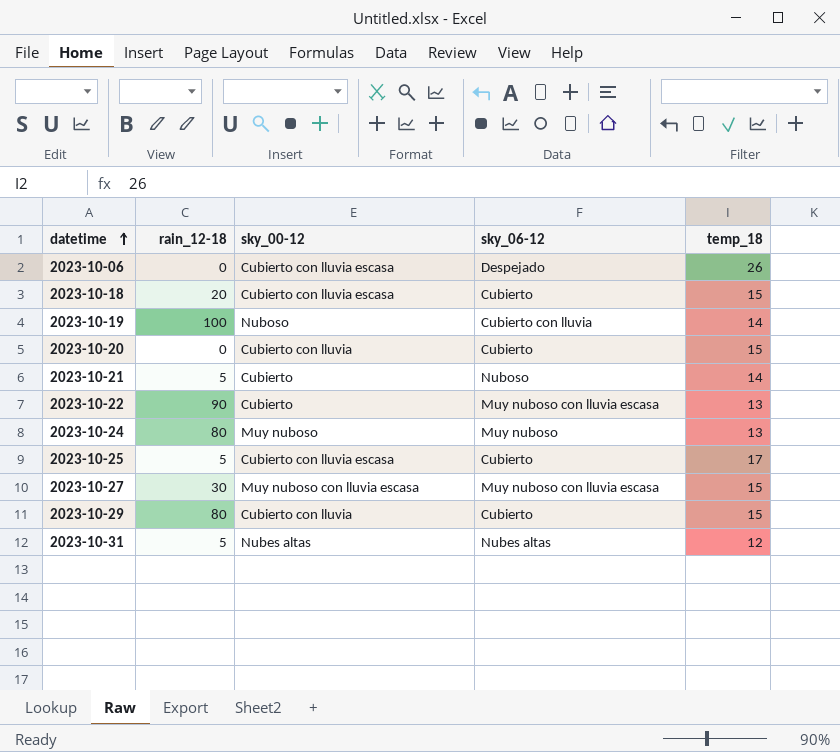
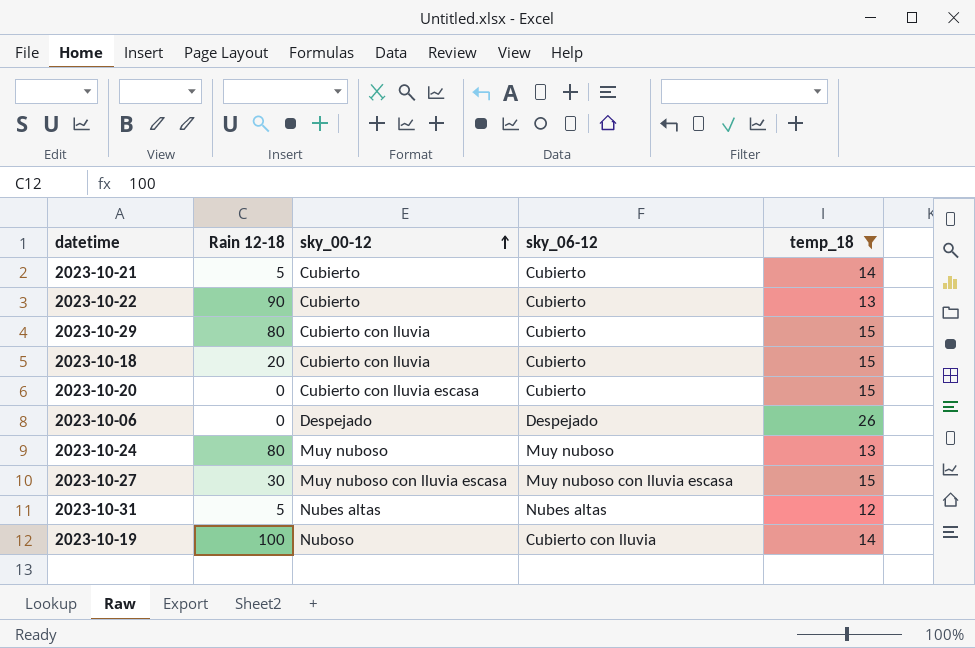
filter: none -> temp_18 != 17
row order: datetime ascending -> sky_00-12 ascending
column name: rain_12-18 -> Rain 12-18
2023-10-21 | sky_06-12: Nuboso -> Cubierto
2023-10-22 | sky_06-12: Muy nuboso con lluvia escasa -> Cubierto
2023-10-18 | sky_00-12: Cubierto con lluvia escasa -> Cubierto con lluvia
2023-10-20 | sky_00-12: Cubierto con lluvia -> Cubierto con lluvia escasa
2023-10-06 | sky_00-12: Cubierto con lluvia escasa -> Despejado

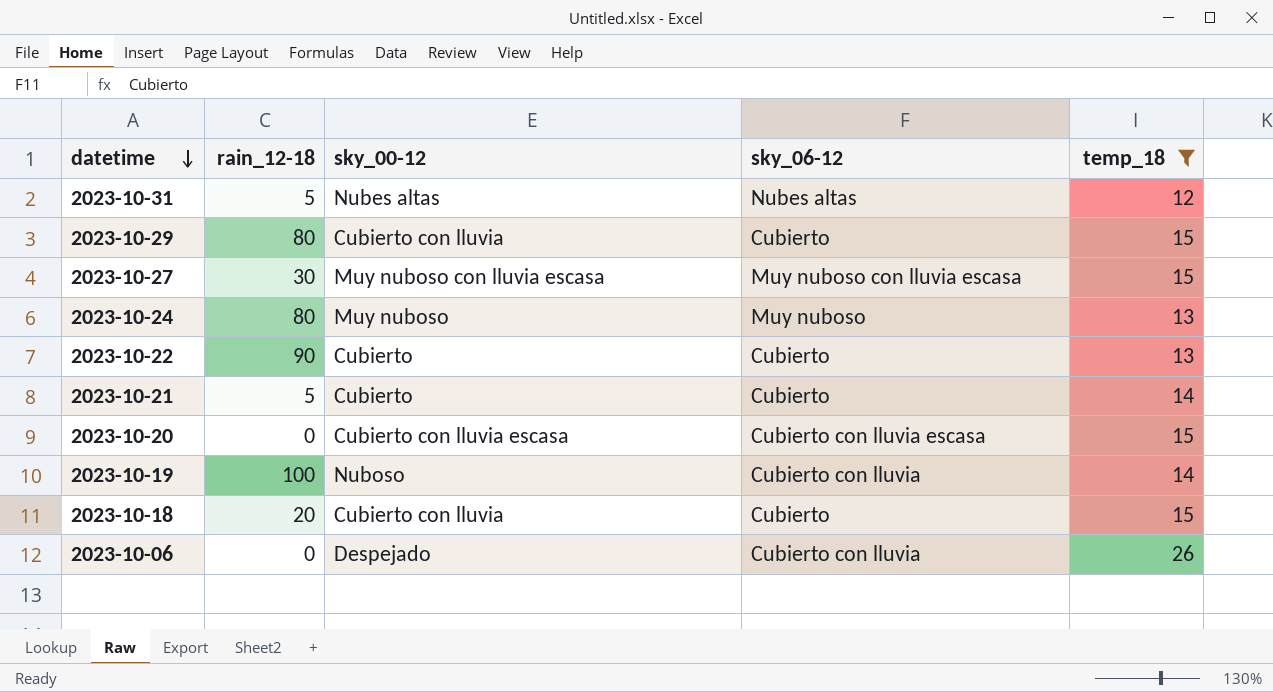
row order: sky_00-12 ascending -> datetime descending
column name: Rain 12-18 -> rain_12-18
2023-10-20 | sky_06-12: Cubierto -> Cubierto con lluvia escasa
2023-10-06 | sky_06-12: Despejado -> Cubierto con lluvia

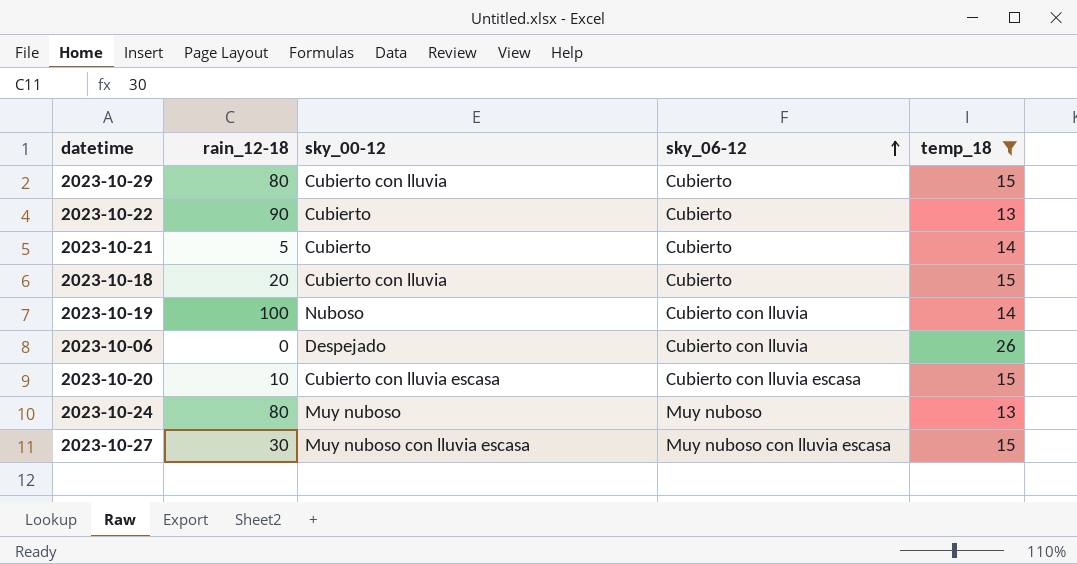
row order: datetime descending -> sky_06-12 ascending
row 2023-10-31: 5 | Nubes altas | Nubes altas | 12 -> none
2023-10-20 | rain_12-18: 0 -> 10

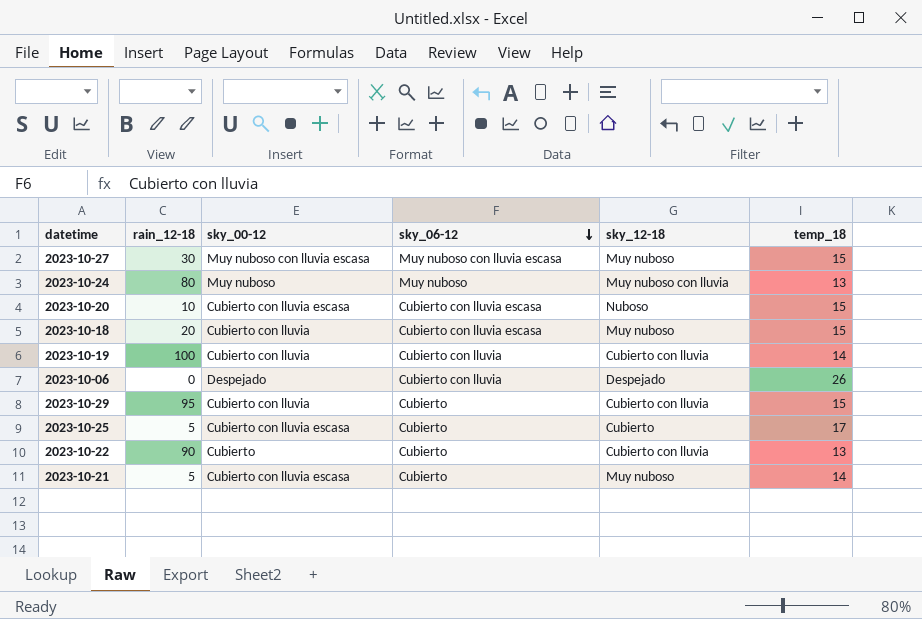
filter: temp_18 != 17 -> none
row order: sky_06-12 ascending -> sky_06-12 descending
column sky_12-18 | position: none -> 5
2023-10-18 | sky_06-12: Cubierto -> Cubierto con lluvia escasa
2023-10-19 | sky_00-12: Nuboso -> Cubierto con lluvia
2023-10-29 | rain_12-18: 80 -> 95
2023-10-21 | sky_00-12: Cubierto -> Cubierto con lluvia escasa

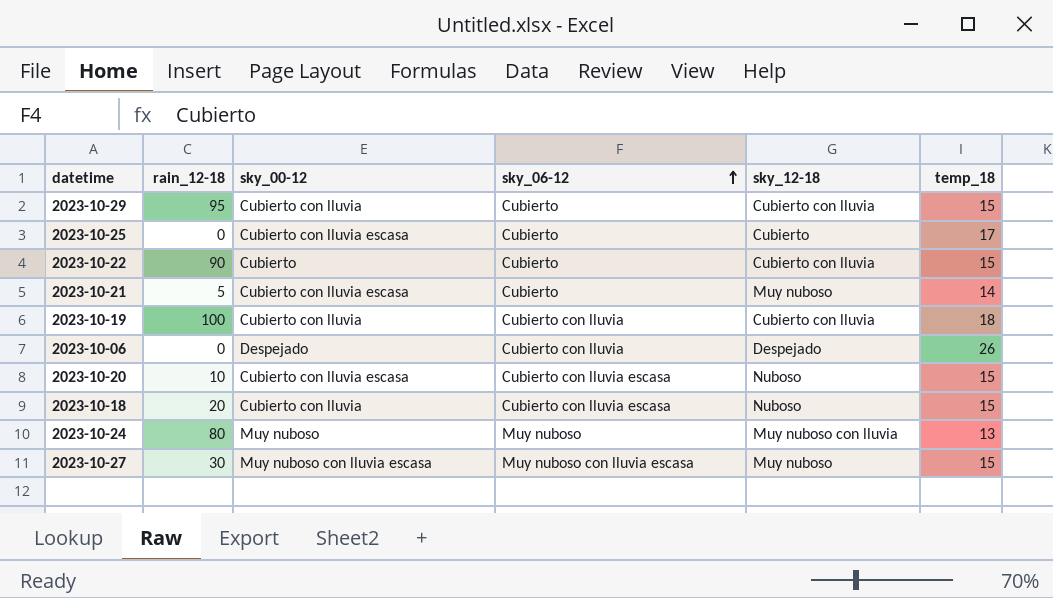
row order: sky_06-12 descending -> sky_06-12 ascending
2023-10-25 | rain_12-18: 5 -> 0
2023-10-22 | temp_18: 13 -> 15
2023-10-19 | temp_18: 14 -> 18
2023-10-18 | sky_12-18: Muy nuboso -> Nuboso

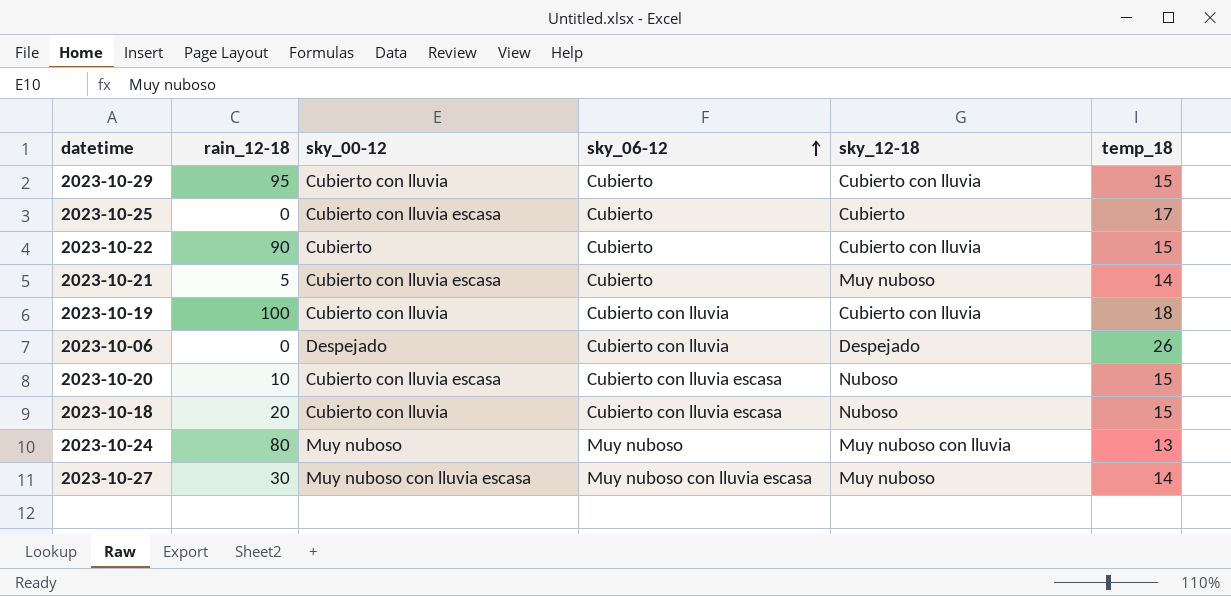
2023-10-27 | temp_18: 15 -> 14

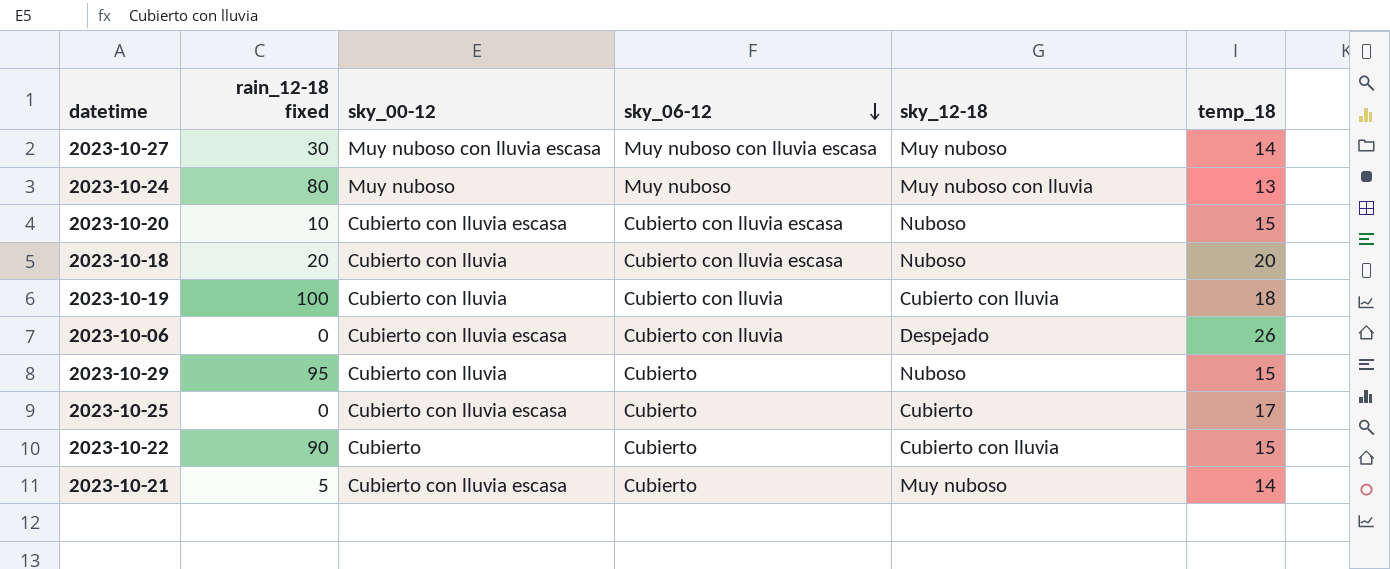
row order: sky_06-12 ascending -> sky_06-12 descending
column name: rain_12-18 -> rain_12-18 fixed
2023-10-18 | temp_18: 15 -> 20
2023-10-06 | sky_00-12: Despejado -> Cubierto con lluvia escasa
2023-10-29 | sky_12-18: Cubierto con lluvia -> Nuboso

